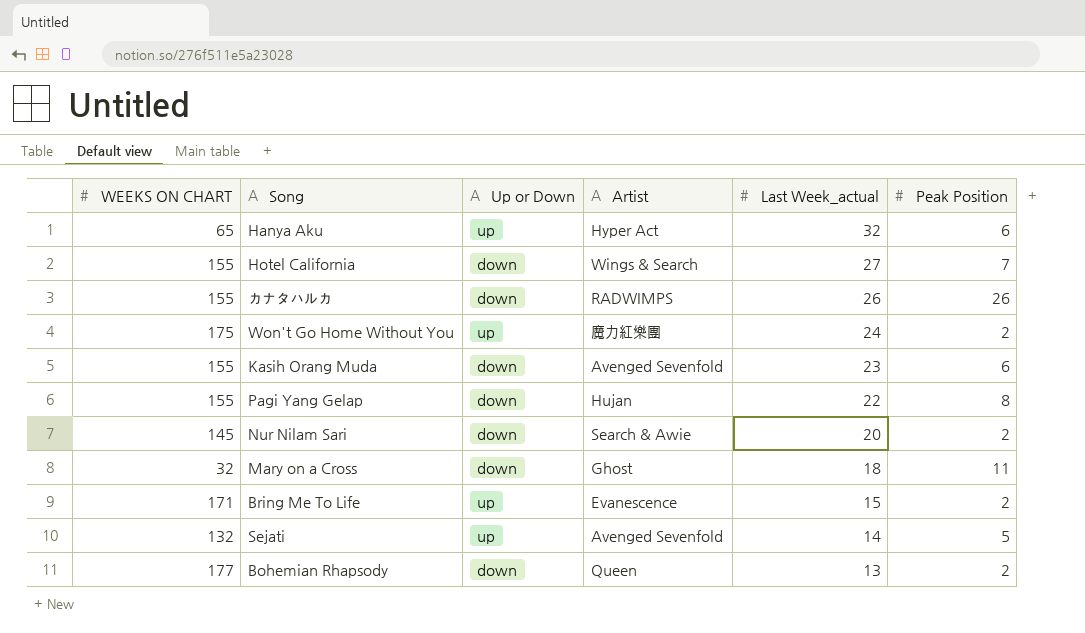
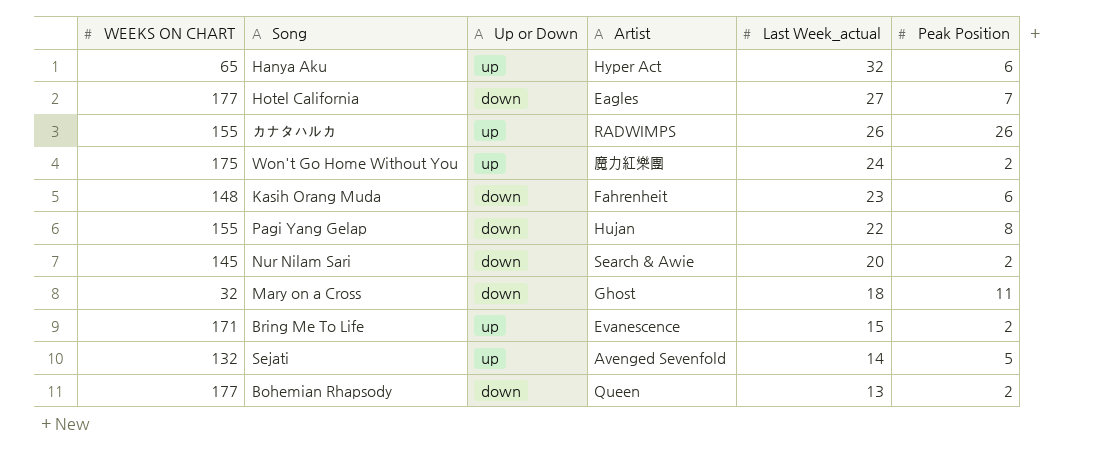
Hotel California | WEEKS ON CHART: 155 -> 177
Hotel California | Artist: Wings & Search -> Eagles
カナタハルカ | Up or Down: down -> up
Kasih Orang Muda | WEEKS ON CHART: 155 -> 148
Kasih Orang Muda | Artist: Avenged Sevenfold -> Fahrenheit

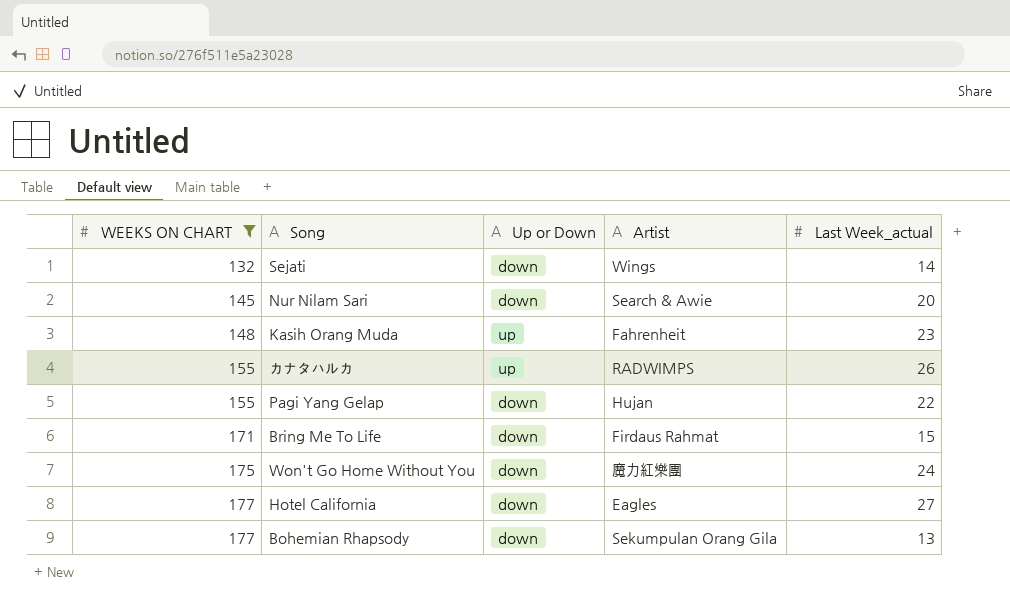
filter: none -> WEEKS ON CHART >= 132
row order: Last Week_actual descending -> WEEKS ON CHART ascending
column Peak Position | position: 6 -> none
Sejati | Up or Down: up -> down
Sejati | Artist: Avenged Sevenfold -> Wings
Kasih Orang Muda | Up or Down: down -> up
Bring Me To Life | Up or Down: up -> down
Bring Me To Life | Artist: Evanescence -> Firdaus Rahmat
Won't Go Home Without You | Up or Down: up -> down
Bohemian Rhapsody | Artist: Queen -> Sekumpulan Orang Gila

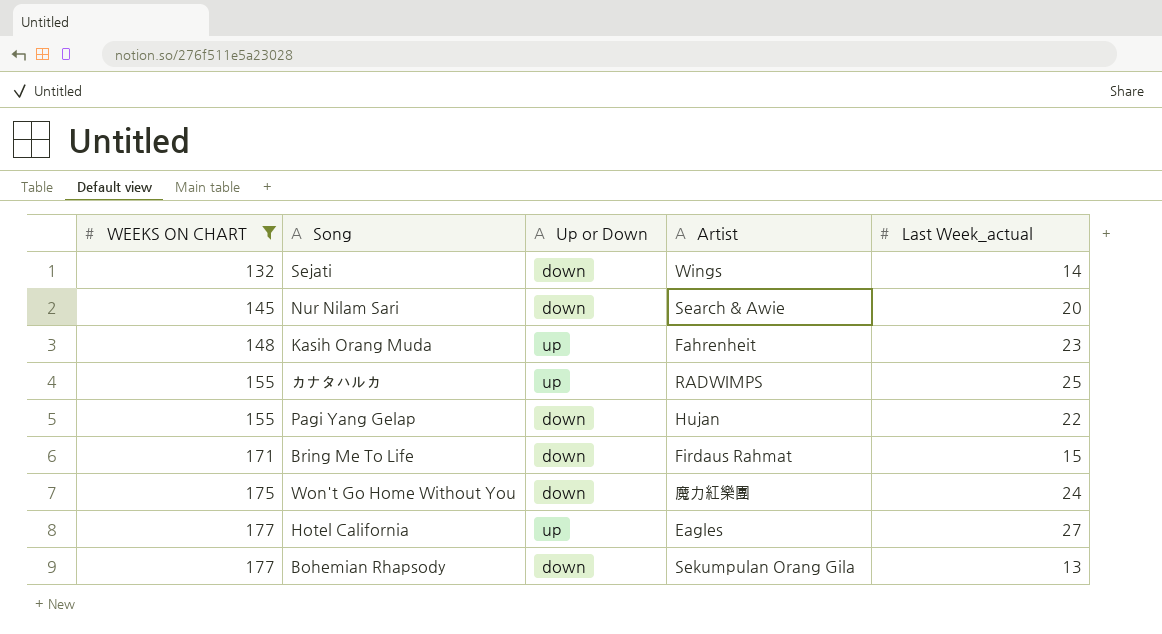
カナタハルカ | Last Week_actual: 26 -> 25
Hotel California | Up or Down: down -> up

